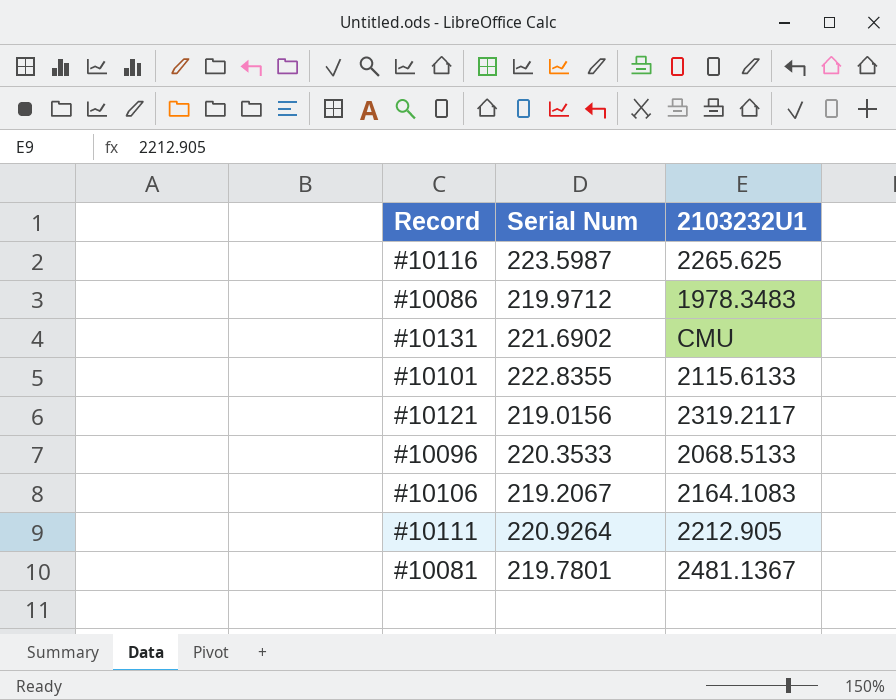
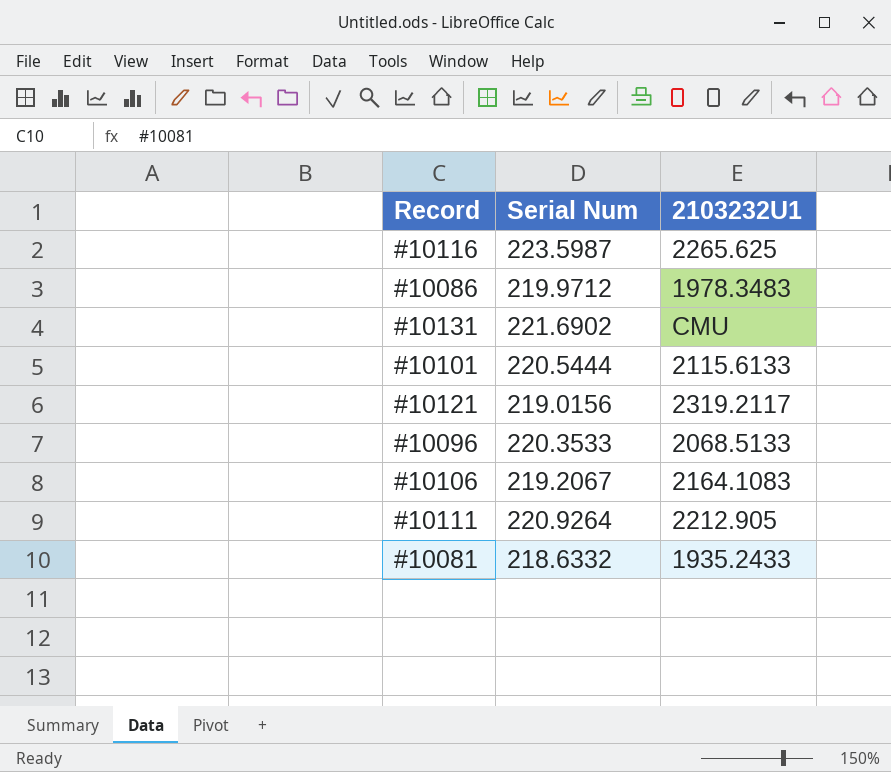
#10101 | Serial Num: 222.8355 -> 220.5444
#10081 | Serial Num: 219.7801 -> 218.6332
#10081 | 2103232U1: 2481.1367 -> 1935.2433

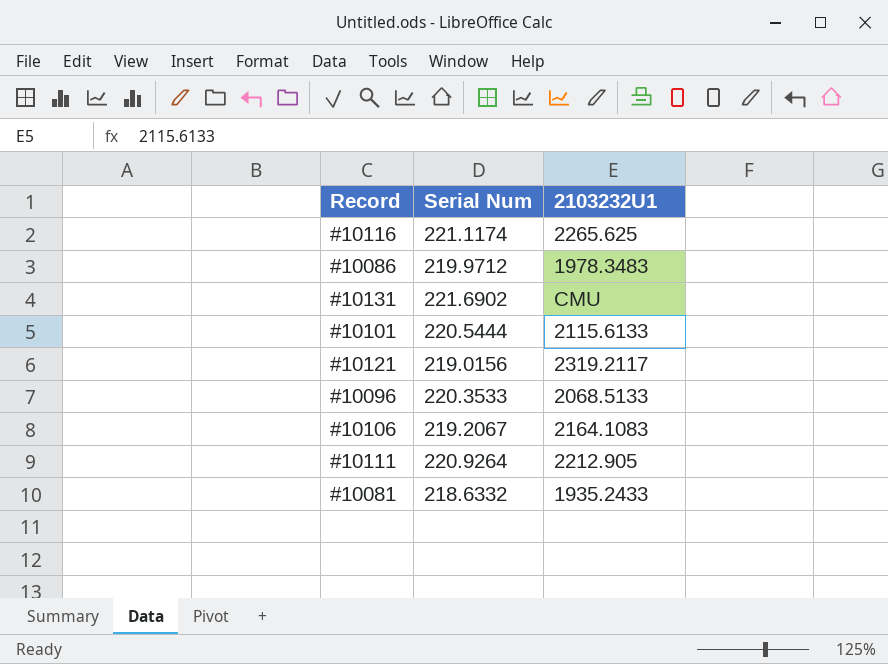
#10116 | Serial Num: 223.5987 -> 221.1174

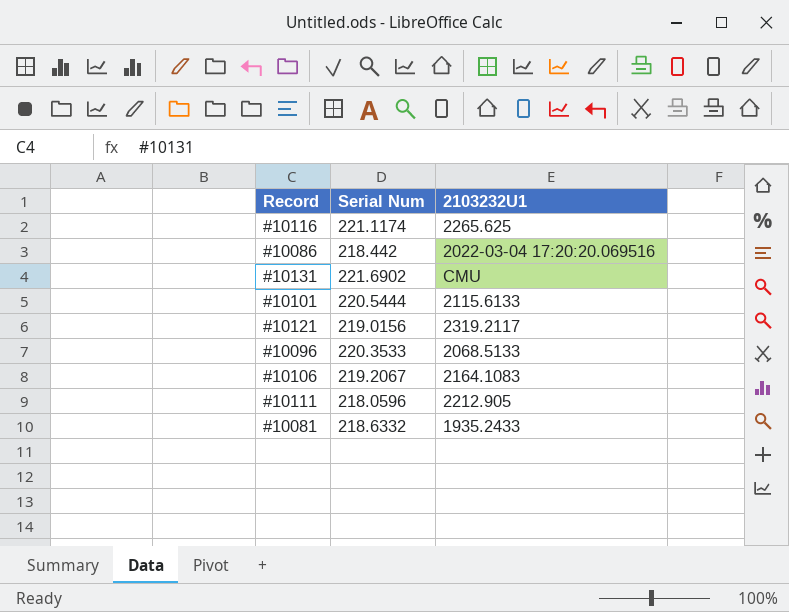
#10086 | Serial Num: 219.9712 -> 218.442
#10086 | 2103232U1: 1978.3483 -> 2022-03-04 17:20:20.069516
#10111 | Serial Num: 220.9264 -> 218.0596

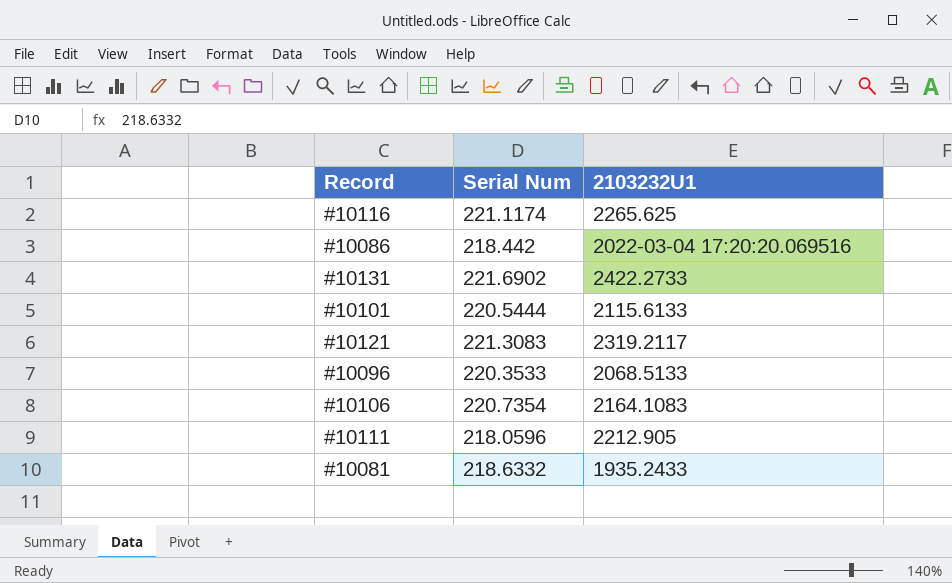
#10131 | 2103232U1: CMU -> 2422.2733
#10121 | Serial Num: 219.0156 -> 221.3083
#10106 | Serial Num: 219.2067 -> 220.7354

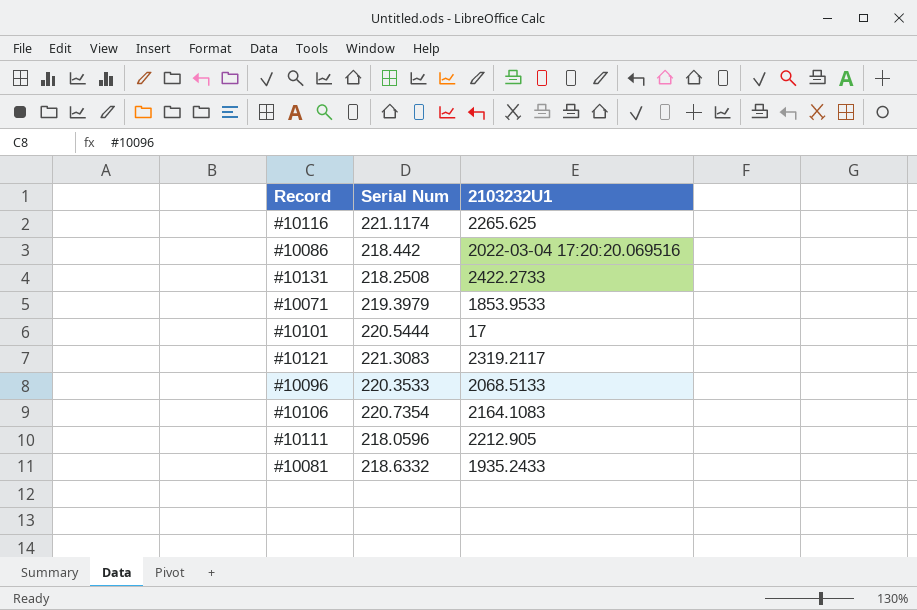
#10131 | Serial Num: 221.6902 -> 218.2508
row #10071: none -> 219.3979 | 1853.9533
#10101 | 2103232U1: 2115.6133 -> 17

